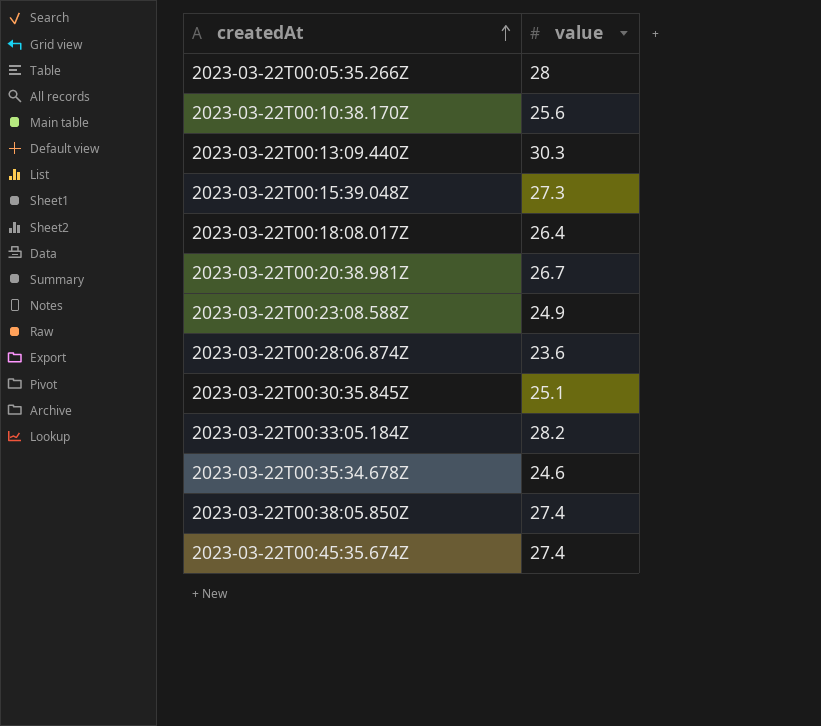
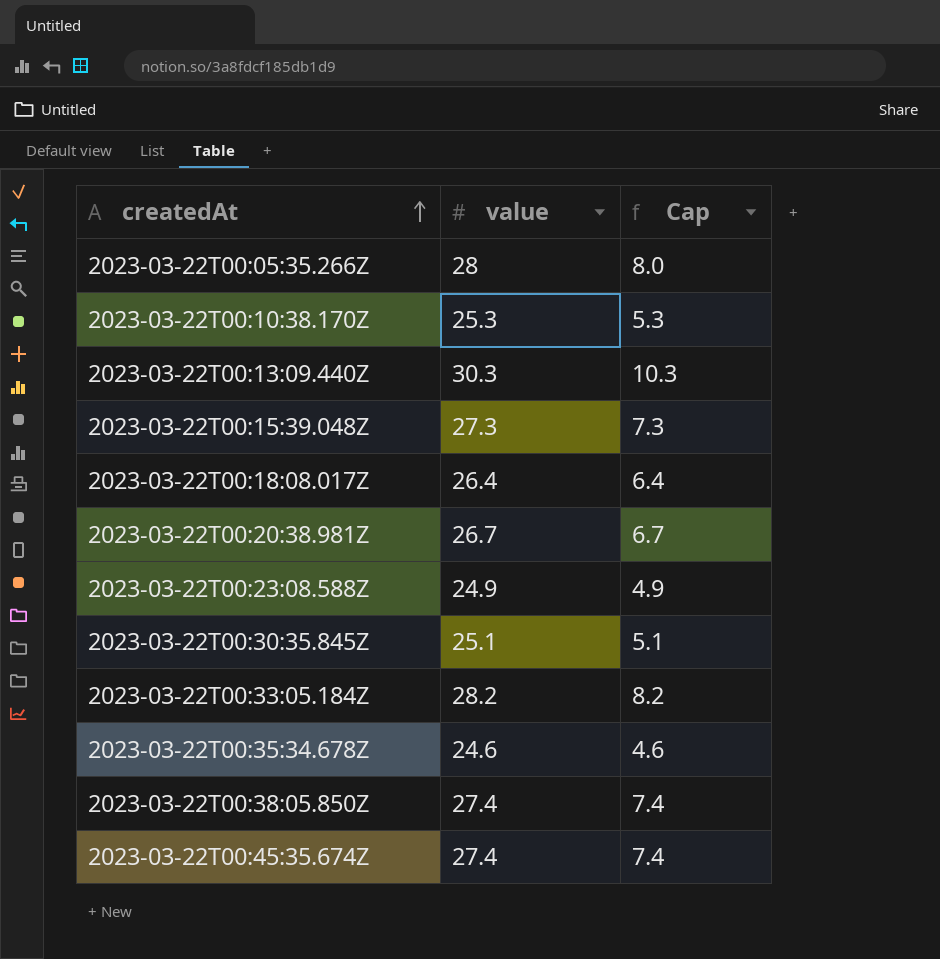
column Cap | formula: none -> [value] - 20
row 2023-03-22T00:28:06.874Z: 23.6 -> none
2023-03-22T00:10:38.170Z | value: 25.6 -> 25.3

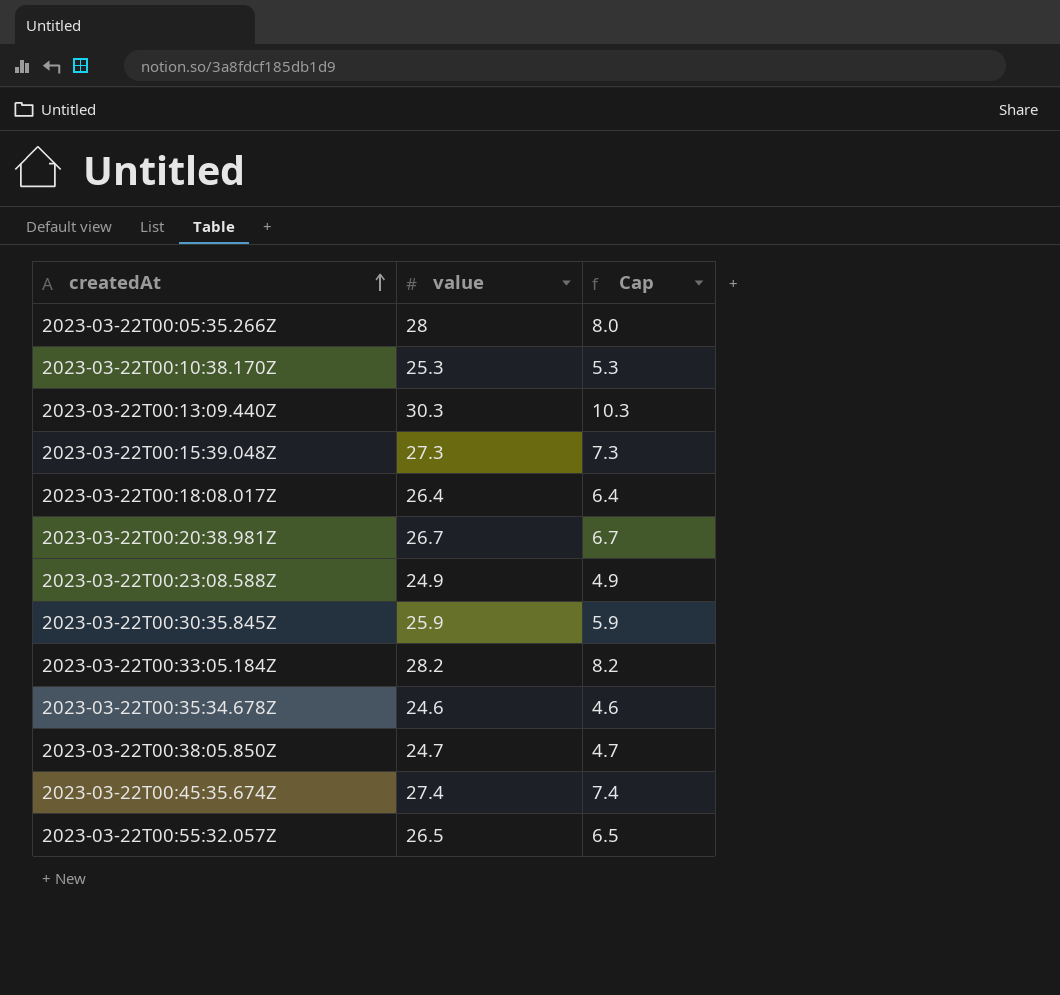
2023-03-22T00:30:35.845Z | value: 25.1 -> 25.9
2023-03-22T00:30:35.845Z | Cap: 5.1 -> 5.9
2023-03-22T00:38:05.850Z | value: 27.4 -> 24.7
2023-03-22T00:38:05.850Z | Cap: 7.4 -> 4.7
row 2023-03-22T00:55:32.057Z: none -> 26.5 | 6.5

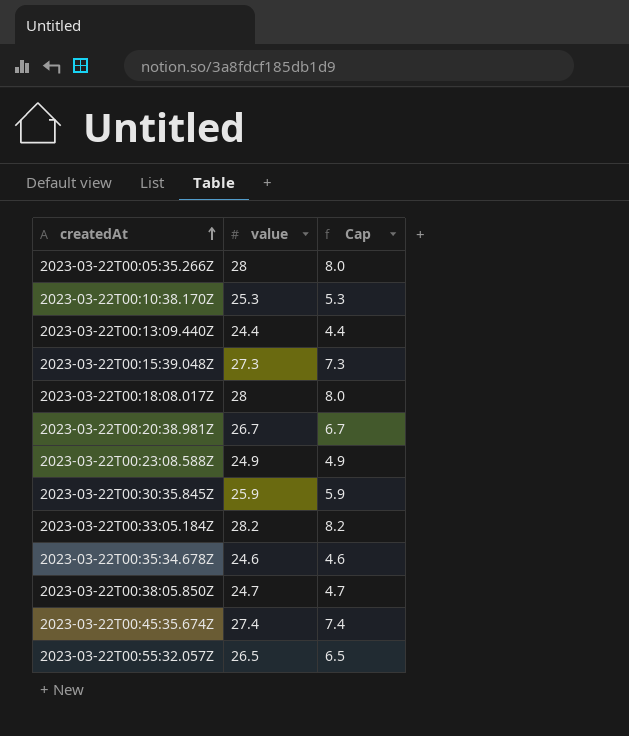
2023-03-22T00:13:09.440Z | value: 30.3 -> 24.4
2023-03-22T00:13:09.440Z | Cap: 10.3 -> 4.4
2023-03-22T00:18:08.017Z | value: 26.4 -> 28
2023-03-22T00:18:08.017Z | Cap: 6.4 -> 8.0

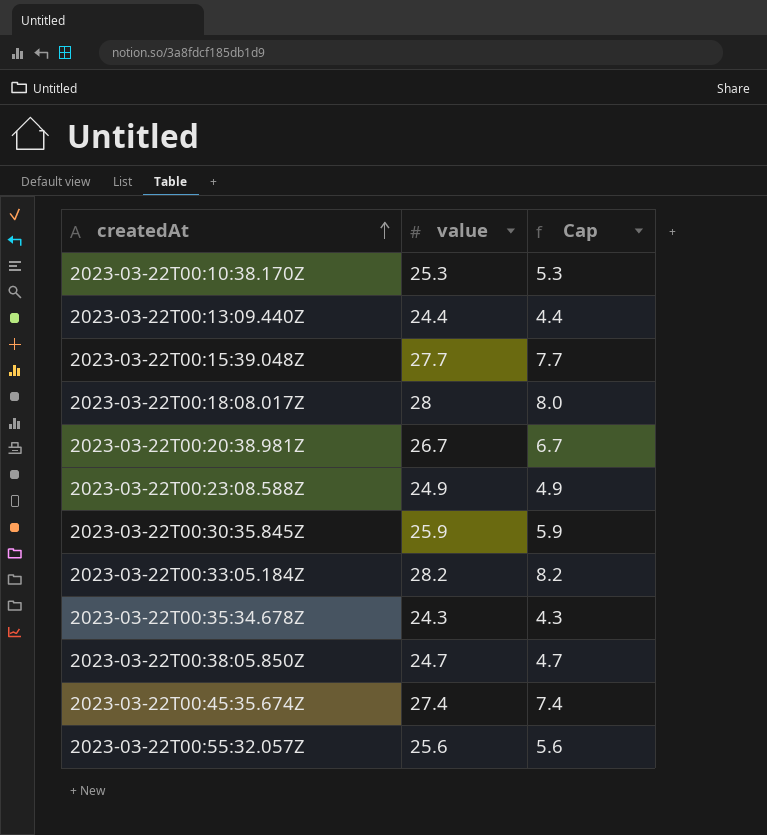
row 2023-03-22T00:05:35.266Z: 28 | 8.0 -> none
2023-03-22T00:15:39.048Z | value: 27.3 -> 27.7
2023-03-22T00:15:39.048Z | Cap: 7.3 -> 7.7
2023-03-22T00:35:34.678Z | value: 24.6 -> 24.3
2023-03-22T00:35:34.678Z | Cap: 4.6 -> 4.3
2023-03-22T00:55:32.057Z | value: 26.5 -> 25.6
2023-03-22T00:55:32.057Z | Cap: 6.5 -> 5.6

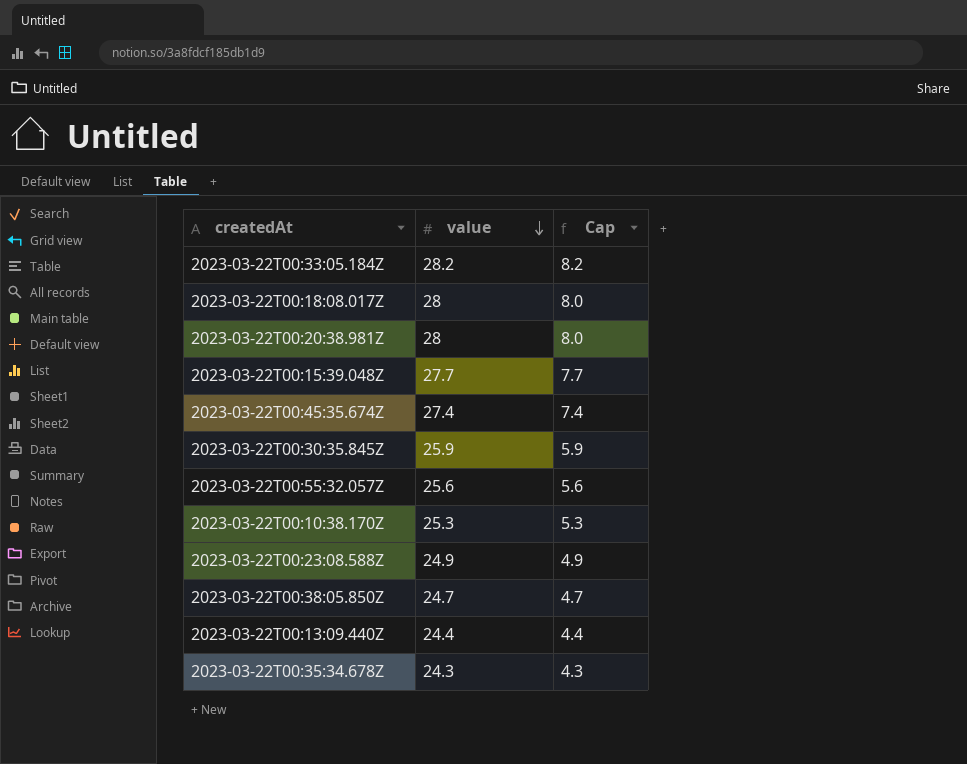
row order: createdAt ascending -> value descending
2023-03-22T00:20:38.981Z | value: 26.7 -> 28
2023-03-22T00:20:38.981Z | Cap: 6.7 -> 8.0

